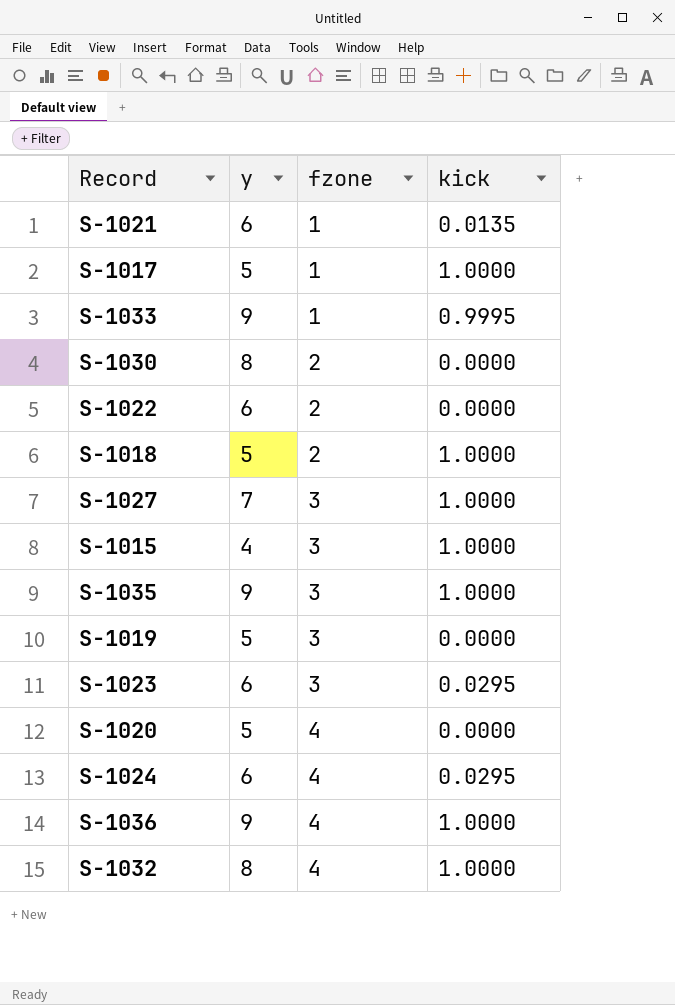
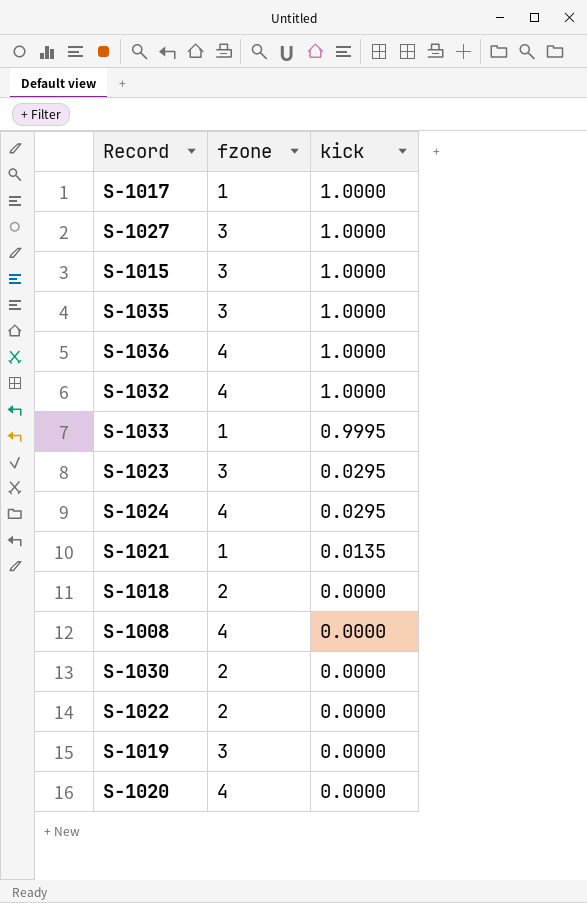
row order: fzone ascending -> kick descending
column y | position: 2 -> none
S-1018 | kick: 1.0000 -> 0.0000
row S-1008: none -> 4 | 0.0000

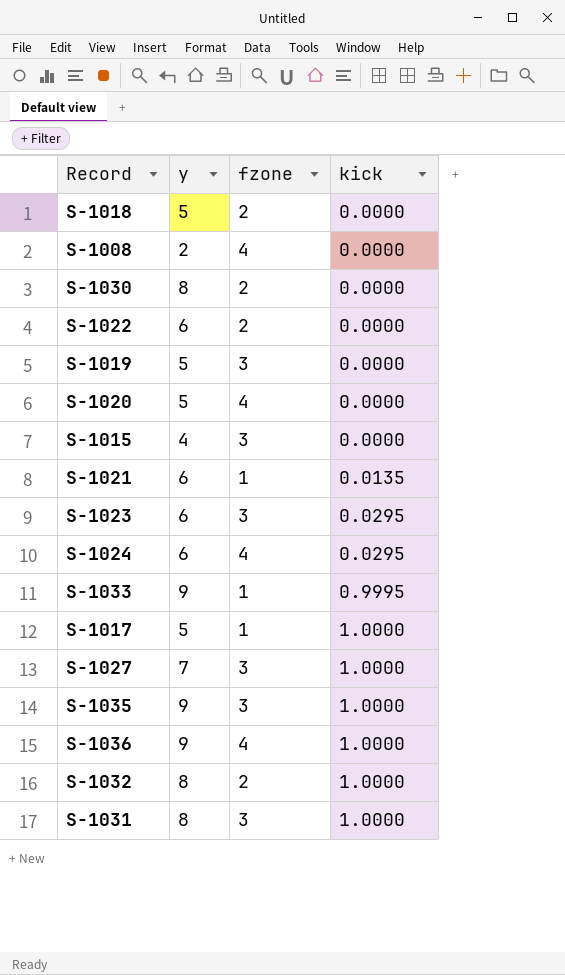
row order: kick descending -> kick ascending
column y | position: none -> 2
S-1015 | kick: 1.0000 -> 0.0000
S-1032 | fzone: 4 -> 2
row S-1031: none -> 8 | 3 | 1.0000

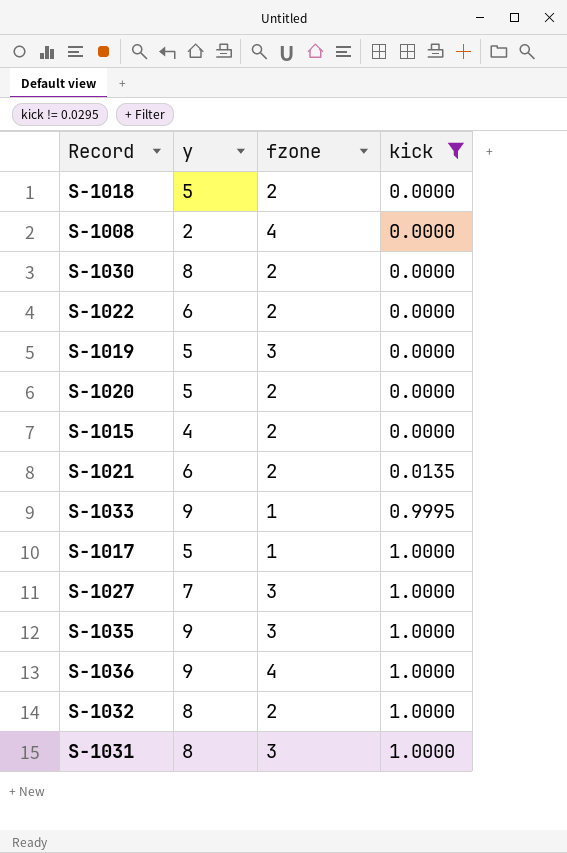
filter: none -> kick != 0.0295
S-1020 | fzone: 4 -> 2
S-1015 | fzone: 3 -> 2
S-1021 | fzone: 1 -> 2

